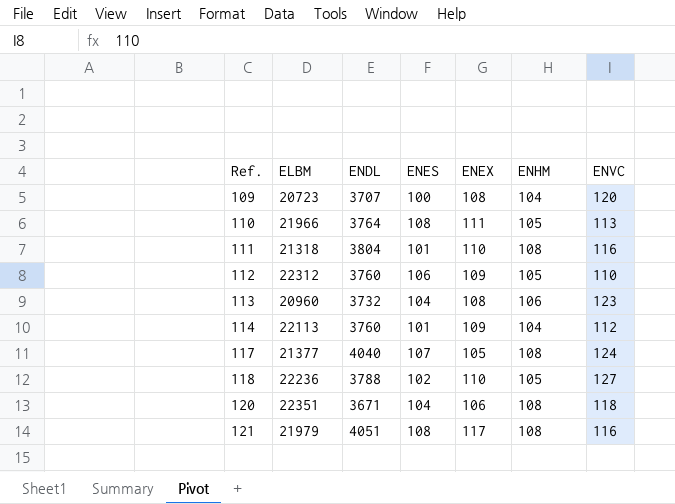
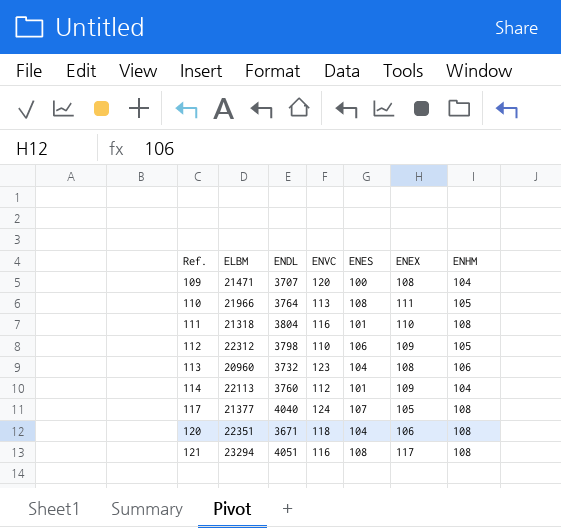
column ENVC | position: 7 -> 4
row 118: 22236 | 3788 | 102 | 110 | 105 | 127 -> none
109 | ELBM: 20723 -> 21471
112 | ENDL: 3760 -> 3798
121 | ELBM: 21979 -> 23294

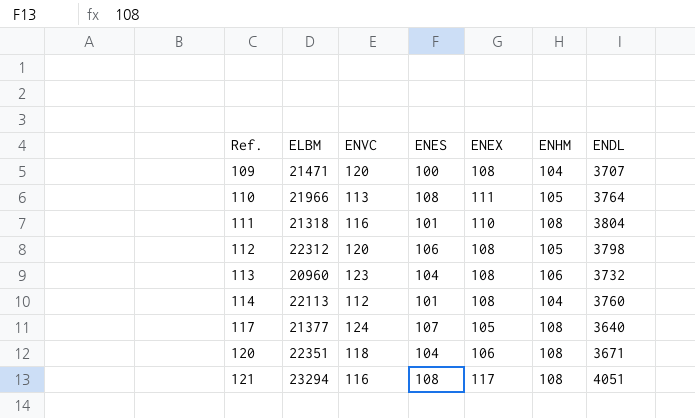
column ENDL | position: 3 -> 7
112 | ENVC: 110 -> 120
112 | ENEX: 109 -> 108
114 | ENEX: 109 -> 108
117 | ENDL: 4040 -> 3640

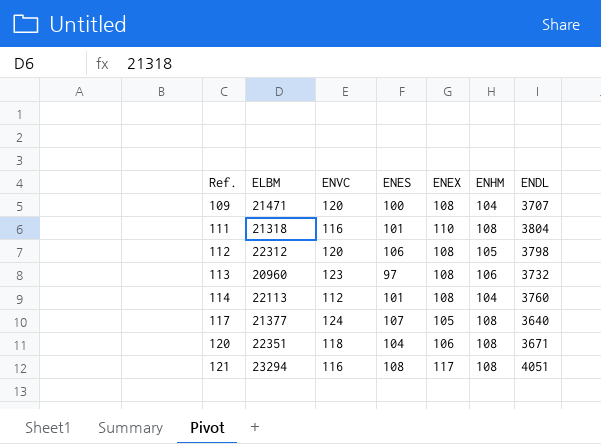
row 110: 21966 | 113 | 108 | 111 | 105 | 3764 -> none
113 | ENES: 104 -> 97

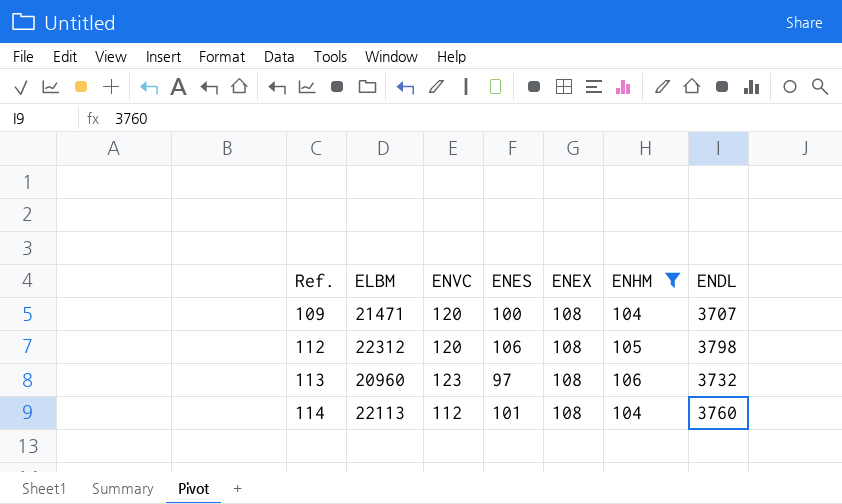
filter: none -> ENHM != 108

